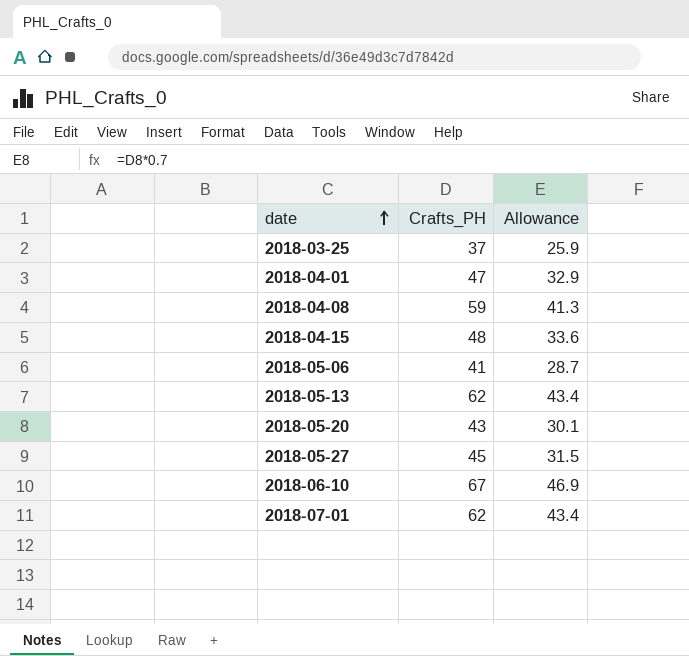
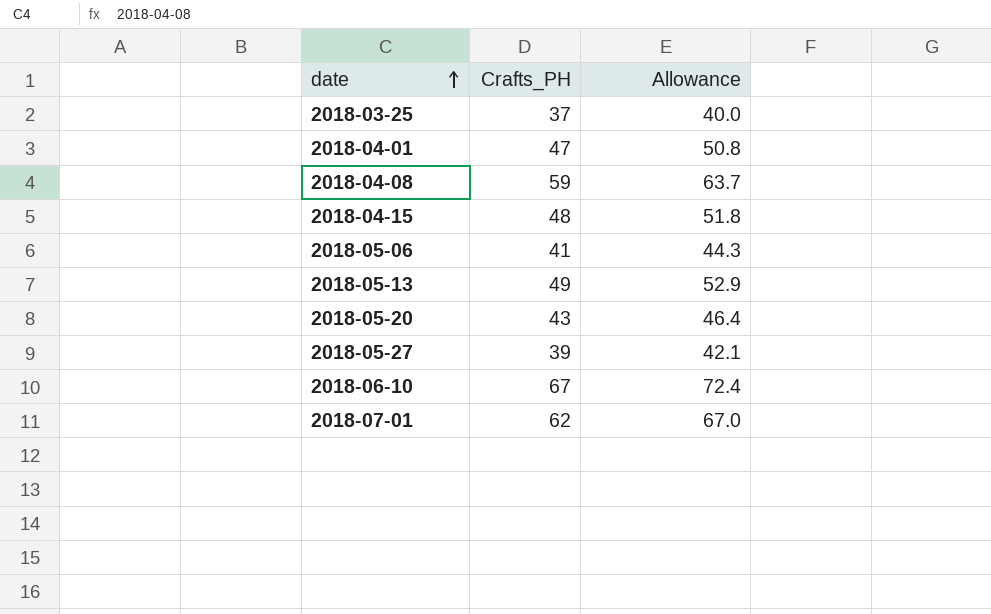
column Allowance | formula: [Crafts_PH] * 0.7 -> [Crafts_PH] * 1.08
2018-05-13 | Crafts_PH: 62 -> 49
2018-05-27 | Crafts_PH: 45 -> 39

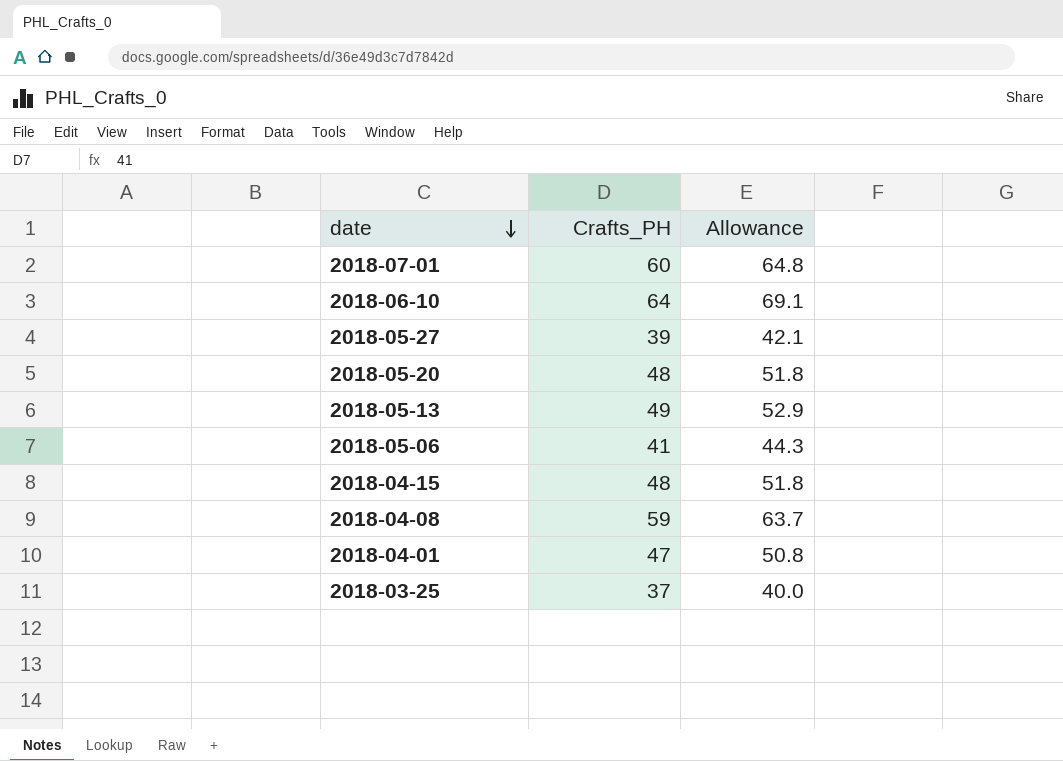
row order: date ascending -> date descending
2018-07-01 | Crafts_PH: 62 -> 60
2018-07-01 | Allowance: 67.0 -> 64.8
2018-06-10 | Crafts_PH: 67 -> 64
2018-06-10 | Allowance: 72.4 -> 69.1
2018-05-20 | Crafts_PH: 43 -> 48
2018-05-20 | Allowance: 46.4 -> 51.8

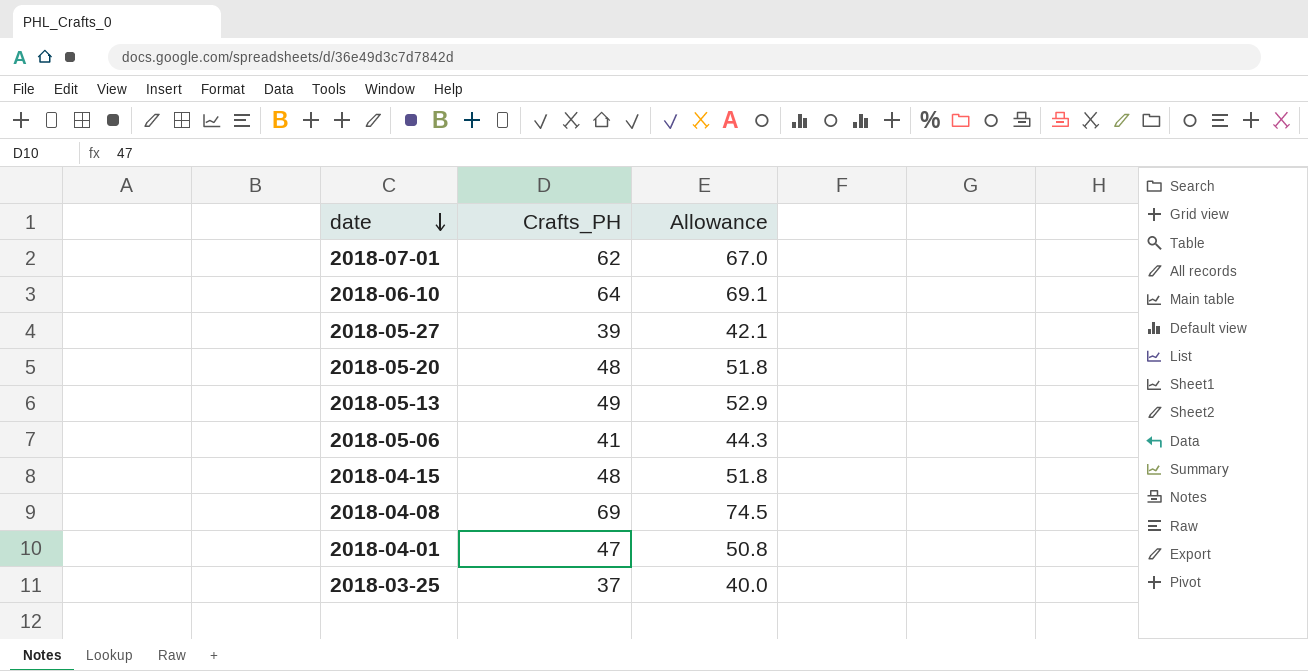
2018-07-01 | Crafts_PH: 60 -> 62
2018-07-01 | Allowance: 64.8 -> 67.0
2018-04-08 | Crafts_PH: 59 -> 69
2018-04-08 | Allowance: 63.7 -> 74.5

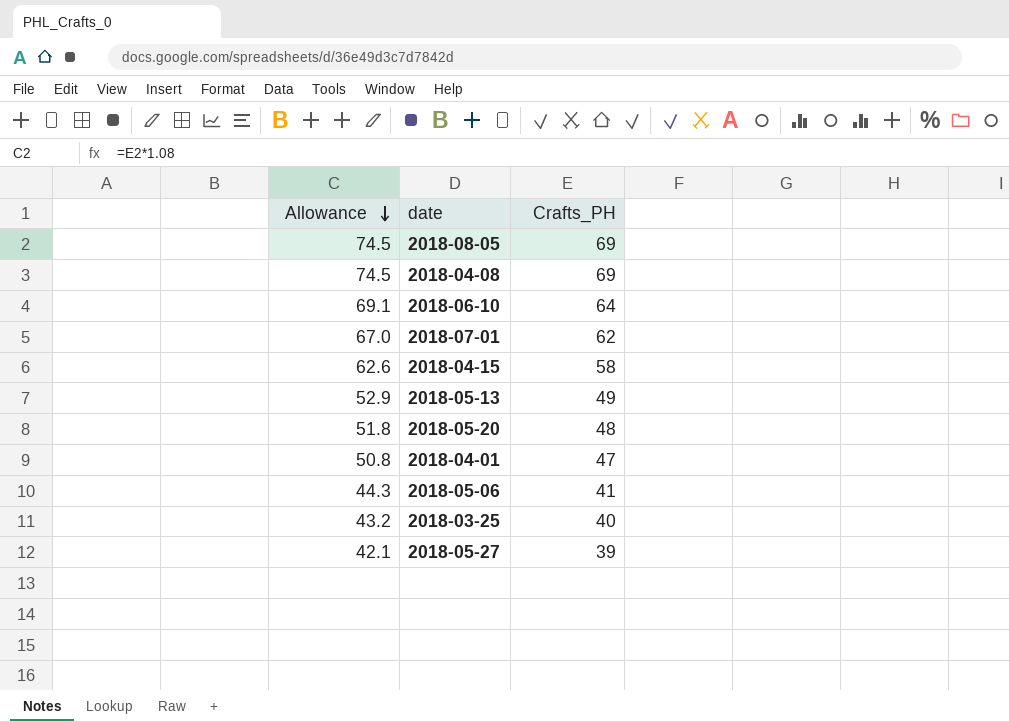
row order: date descending -> Allowance descending
column Allowance | position: 3 -> 1
row 2018-08-05: none -> 74.5 | 69
2018-04-15 | Allowance: 51.8 -> 62.6
2018-04-15 | Crafts_PH: 48 -> 58
2018-03-25 | Allowance: 40.0 -> 43.2
2018-03-25 | Crafts_PH: 37 -> 40

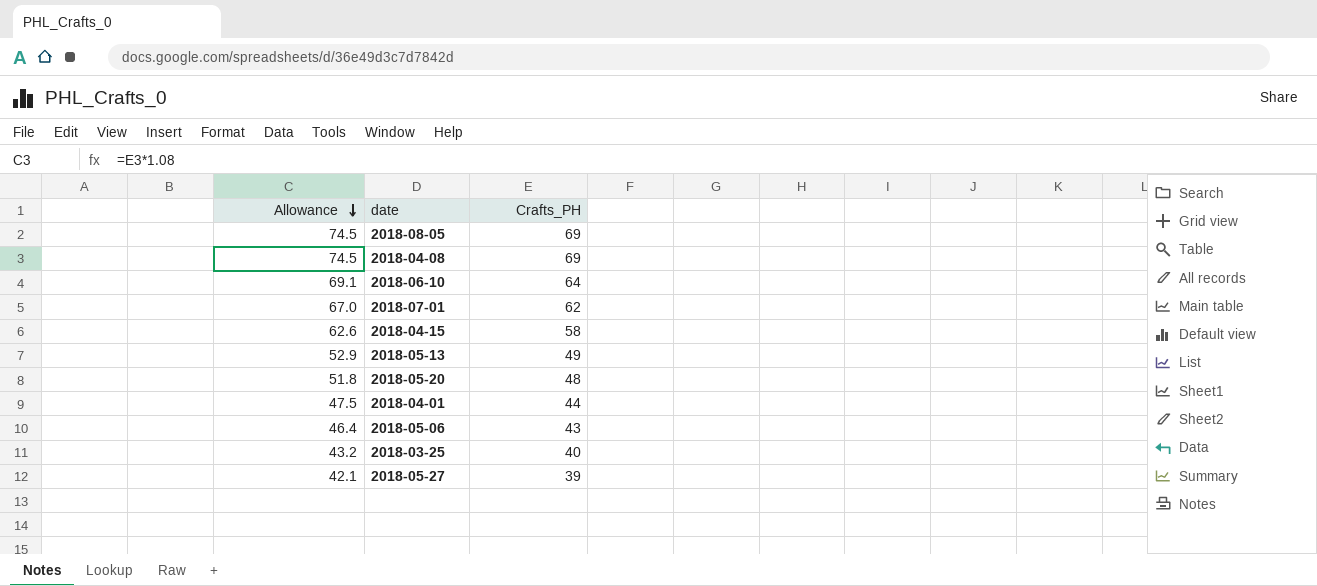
2018-04-01 | Allowance: 50.8 -> 47.5
2018-04-01 | Crafts_PH: 47 -> 44
2018-05-06 | Allowance: 44.3 -> 46.4
2018-05-06 | Crafts_PH: 41 -> 43

